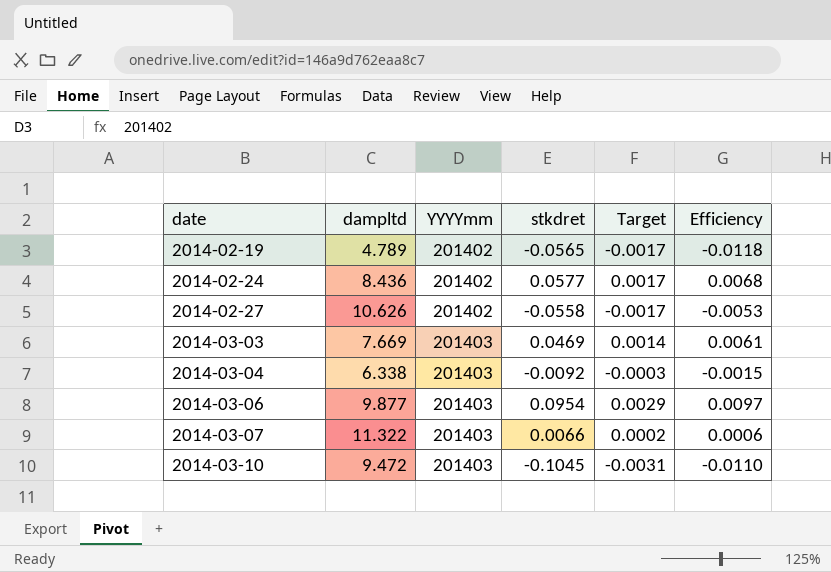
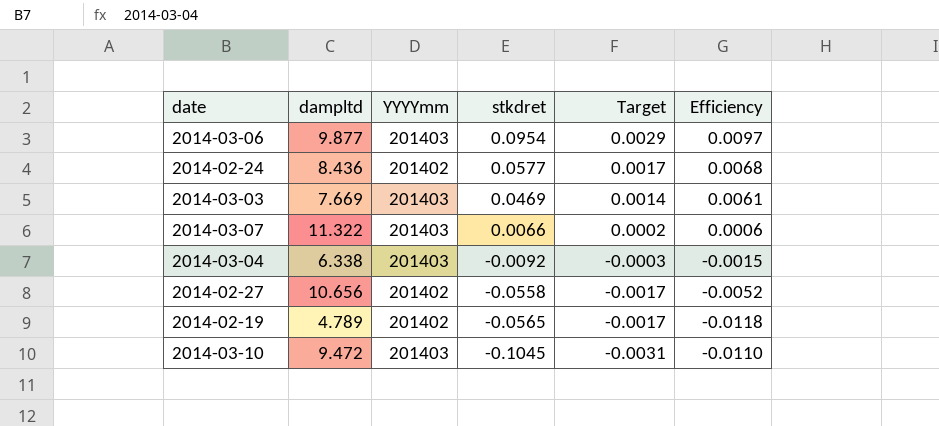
row order: date ascending -> stkdret descending
2014-02-27 | dampltd: 10.626 -> 10.656
2014-02-27 | Efficiency: -0.0053 -> -0.0052

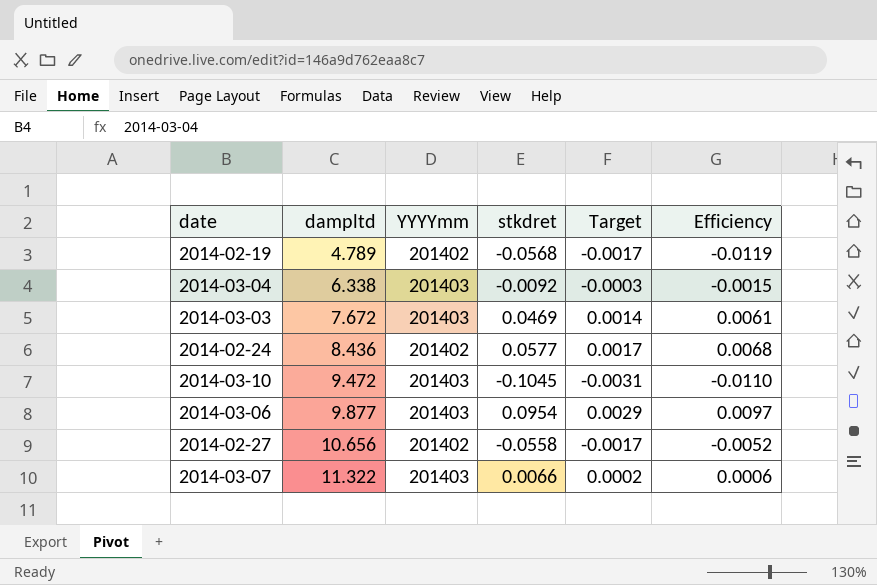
row order: stkdret descending -> dampltd ascending
2014-02-19 | stkdret: -0.0565 -> -0.0568
2014-02-19 | Efficiency: -0.0118 -> -0.0119
2014-03-03 | dampltd: 7.669 -> 7.672

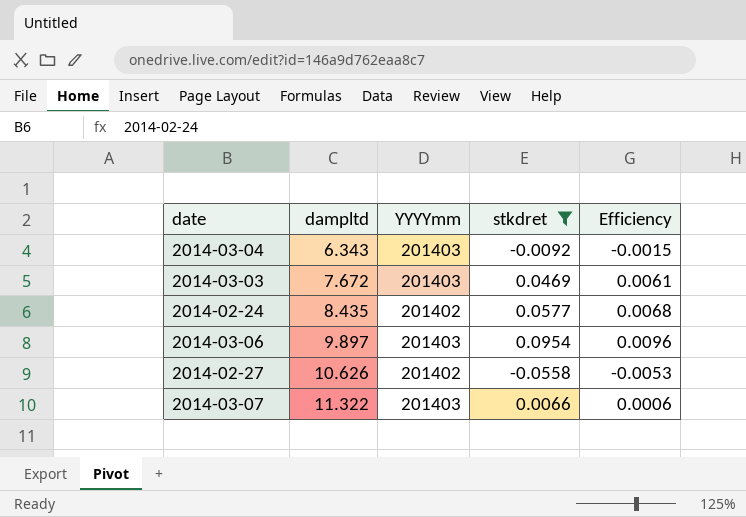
filter: none -> stkdret >= -0.0558
column Target | formula: [stkdret] * 0.03 -> none
2014-03-04 | dampltd: 6.338 -> 6.343
2014-02-24 | dampltd: 8.436 -> 8.435
2014-03-06 | dampltd: 9.877 -> 9.897
2014-03-06 | Efficiency: 0.0097 -> 0.0096
2014-02-27 | dampltd: 10.656 -> 10.626
2014-02-27 | Efficiency: -0.0052 -> -0.0053

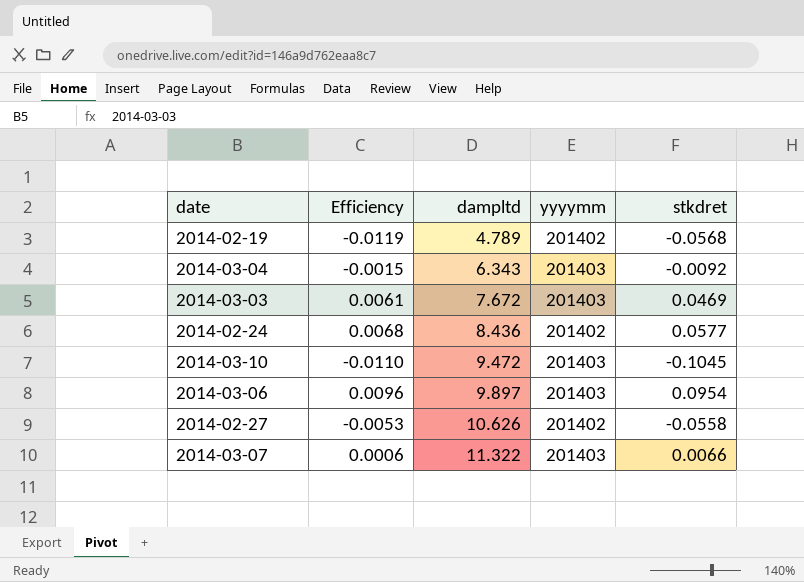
filter: stkdret >= -0.0558 -> none
column Efficiency | position: 5 -> 2
column name: YYYYmm -> yyyymm
2014-02-24 | dampltd: 8.435 -> 8.436

